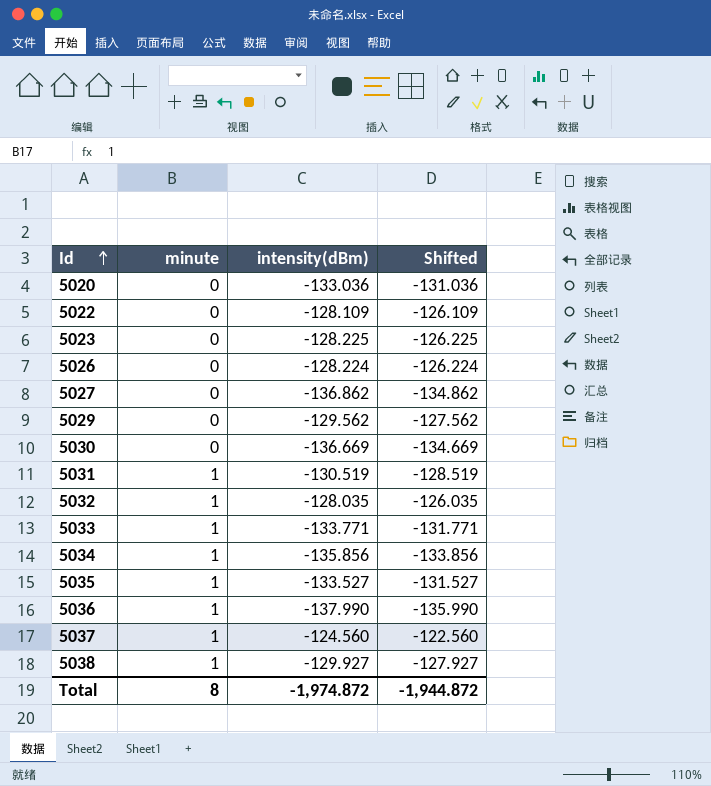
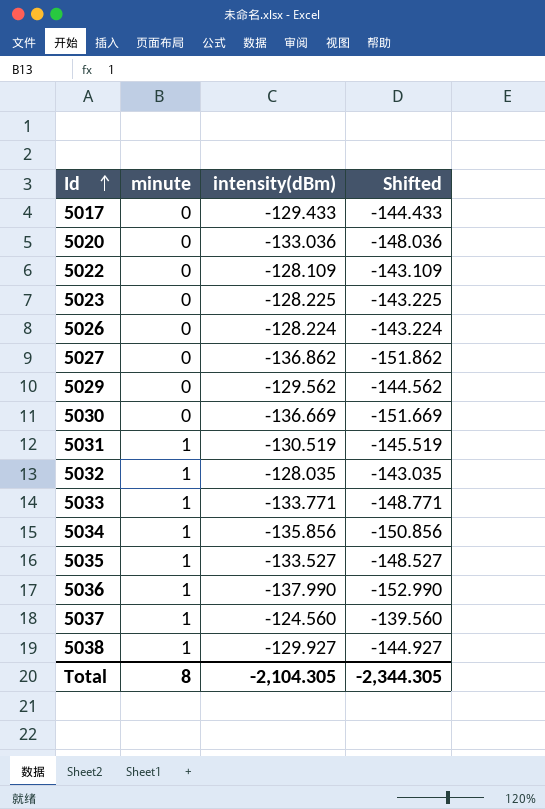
column Shifted | formula: [intensity(dBm)] + 2 -> [intensity(dBm)] - 15
row 5017: none -> 0 | -129.433 | -144.433
Total | intensity(dBm): -1,974.872 -> -2,104.305
Total | Shifted: -1,944.872 -> -2,344.305

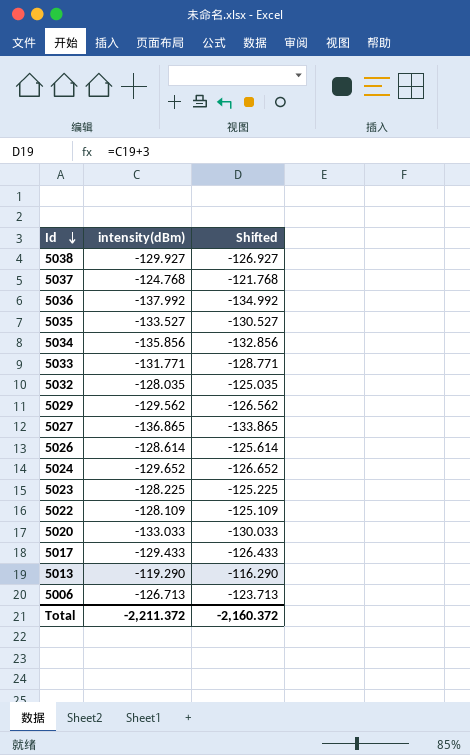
row order: Id ascending -> Id descending
column minute | position: 2 -> none
column Shifted | formula: [intensity(dBm)] - 15 -> [intensity(dBm)] + 3
row 5030: 0 | -136.669 | -151.669 -> none
row 5031: 1 | -130.519 | -145.519 -> none
5037 | intensity(dBm): -124.560 -> -124.768
5036 | intensity(dBm): -137.990 -> -137.992
5033 | intensity(dBm): -133.771 -> -131.771
5027 | intensity(dBm): -136.862 -> -136.865
5026 | intensity(dBm): -128.224 -> -128.614
row 5024: none -> -129.652 | -126.652
5020 | intensity(dBm): -133.036 -> -133.033
row 5013: none -> -119.290 | -116.290
row 5006: none -> -126.713 | -123.713
Total | intensity(dBm): -2,104.305 -> -2,211.372
Total | Shifted: -2,344.305 -> -2,160.372

